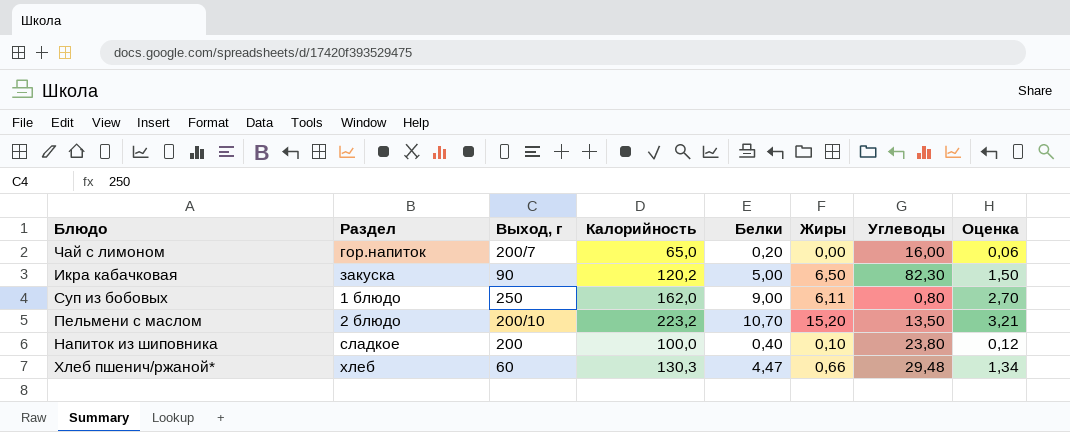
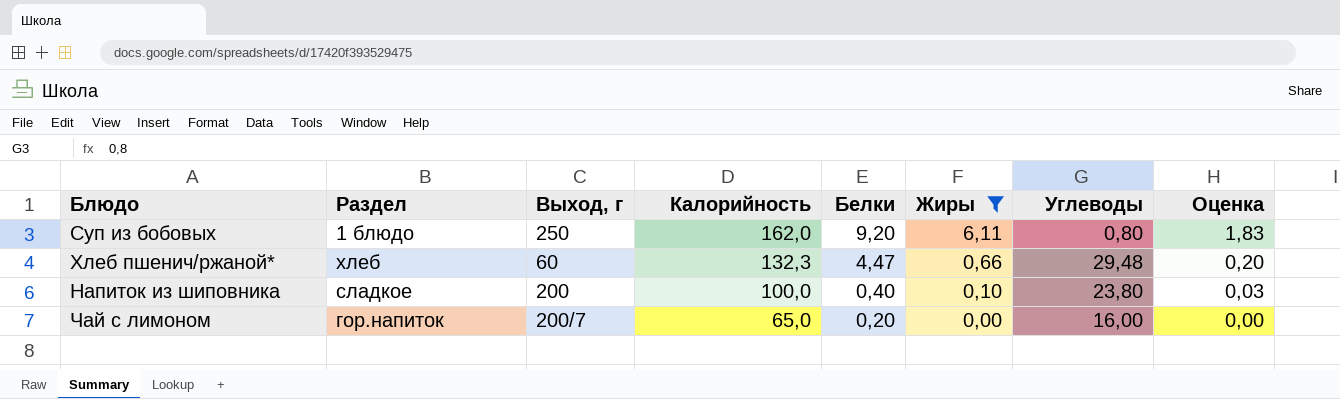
filter: none -> Жиры <= 6,11
row order: none -> Калорийность descending
column Оценка | formula: [Белки] * 0,3 -> [Жиры] * 0,3
Суп из бобовых | Белки: 9,00 -> 9,20
Хлеб пшенич/ржаной* | Калорийность: 130,3 -> 132,3

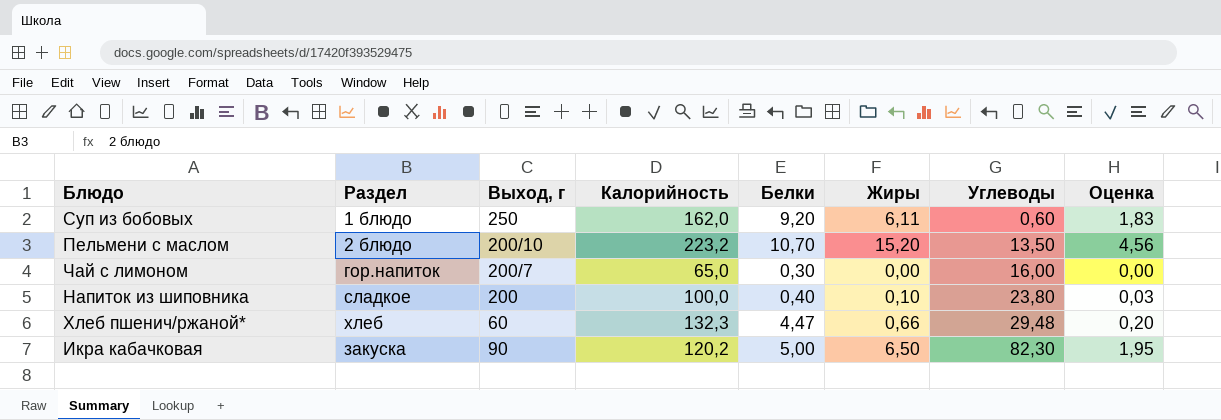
filter: Жиры <= 6,11 -> none
row order: Калорийность descending -> Углеводы ascending
Суп из бобовых | Углеводы: 0,80 -> 0,60
Чай с лимоном | Белки: 0,20 -> 0,30

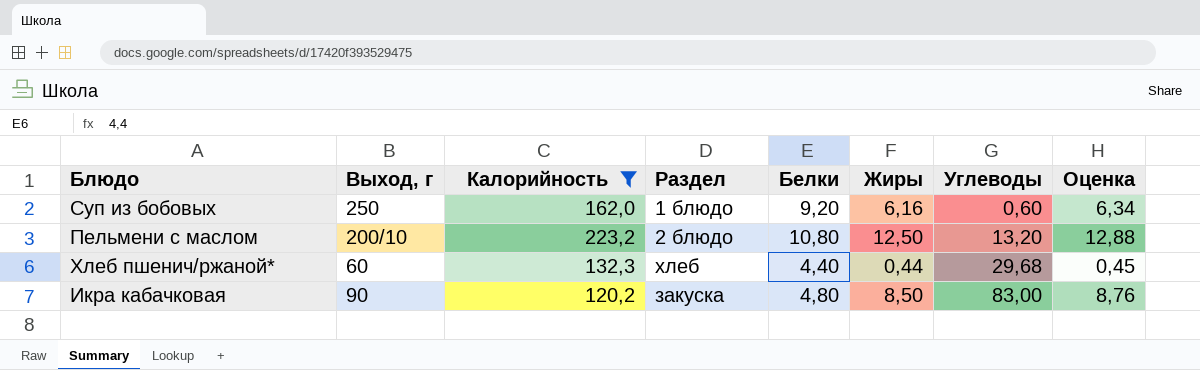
filter: none -> Калорийность >= 120,2
column Раздел | position: 2 -> 4
column Оценка | formula: [Жиры] * 0,3 -> [Жиры] * 1,03
Суп из бобовых | Жиры: 6,11 -> 6,16
Пельмени с маслом | Белки: 10,70 -> 10,80
Пельмени с маслом | Жиры: 15,20 -> 12,50
Пельмени с маслом | Углеводы: 13,50 -> 13,20
Хлеб пшенич/ржаной* | Белки: 4,47 -> 4,40
Хлеб пшенич/ржаной* | Жиры: 0,66 -> 0,44
Хлеб пшенич/ржаной* | Углеводы: 29,48 -> 29,68
Икра кабачковая | Белки: 5,00 -> 4,80
Икра кабачковая | Жиры: 6,50 -> 8,50
Икра кабачковая | Углеводы: 82,30 -> 83,00

